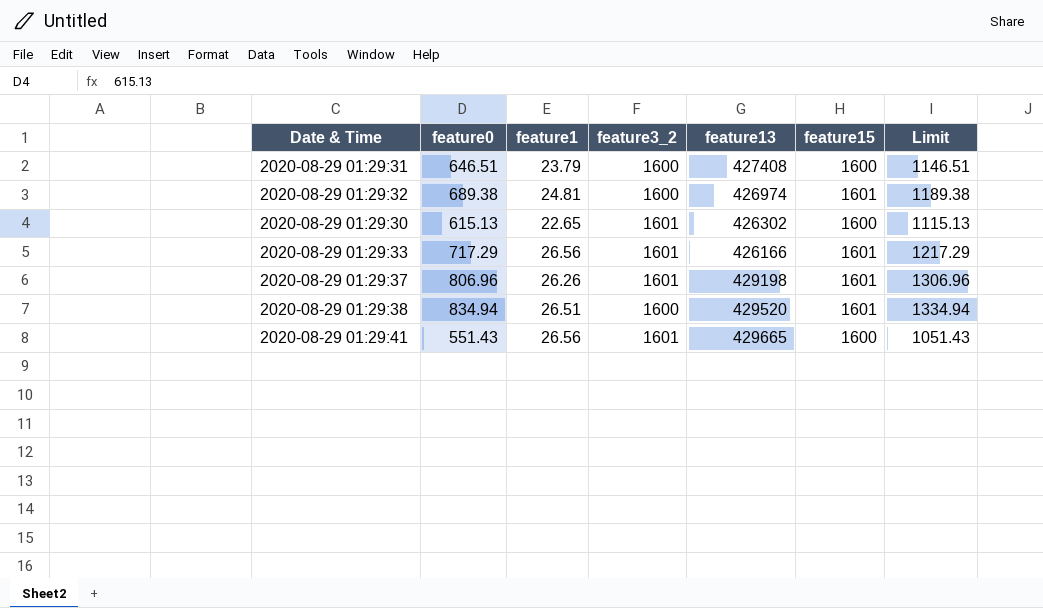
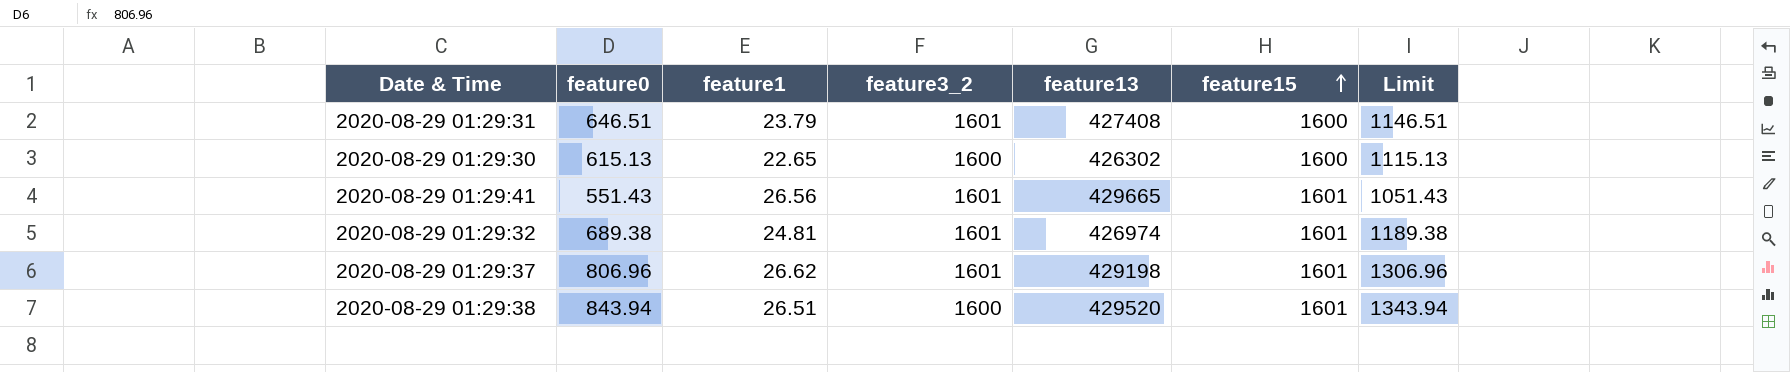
row order: none -> feature15 ascending
row 2020-08-29 01:29:33: 717.29 | 26.56 | 1601 | 426166 | 1601 | 1217.29 -> none
2020-08-29 01:29:31 | feature3_2: 1600 -> 1601
2020-08-29 01:29:30 | feature3_2: 1601 -> 1600
2020-08-29 01:29:41 | feature15: 1600 -> 1601
2020-08-29 01:29:32 | feature3_2: 1600 -> 1601
2020-08-29 01:29:37 | feature1: 26.26 -> 26.62
2020-08-29 01:29:38 | feature0: 834.94 -> 843.94
2020-08-29 01:29:38 | Limit: 1334.94 -> 1343.94

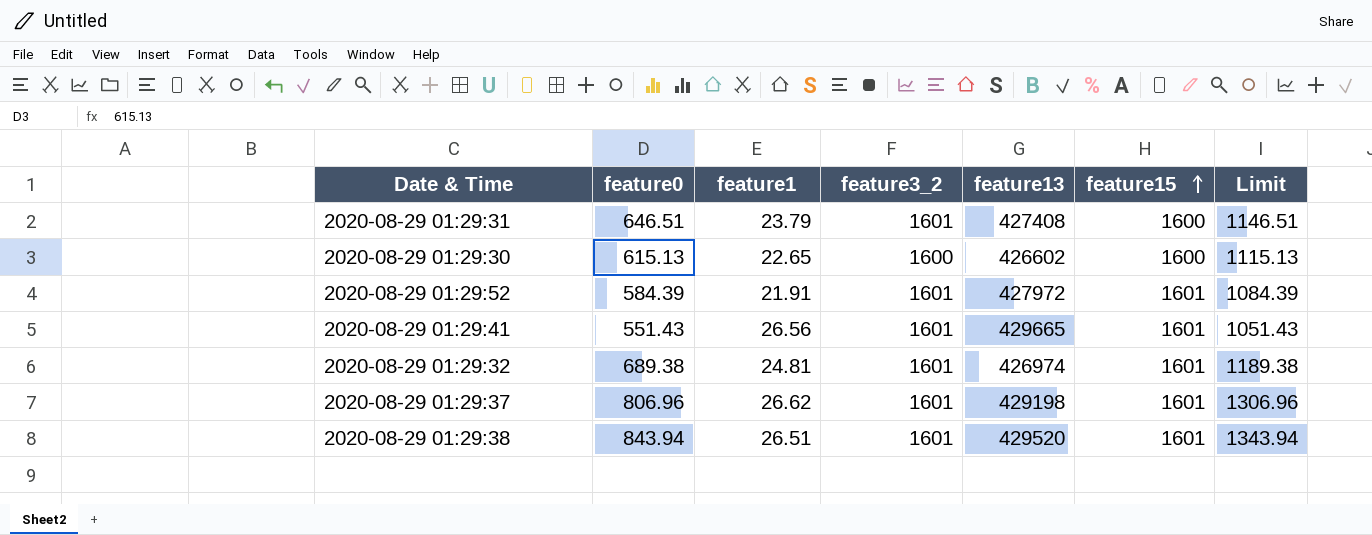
2020-08-29 01:29:30 | feature13: 426302 -> 426602
row 2020-08-29 01:29:52: none -> 584.39 | 21.91 | 1601 | 427972 | 1601 | 1084.39
2020-08-29 01:29:38 | feature3_2: 1600 -> 1601

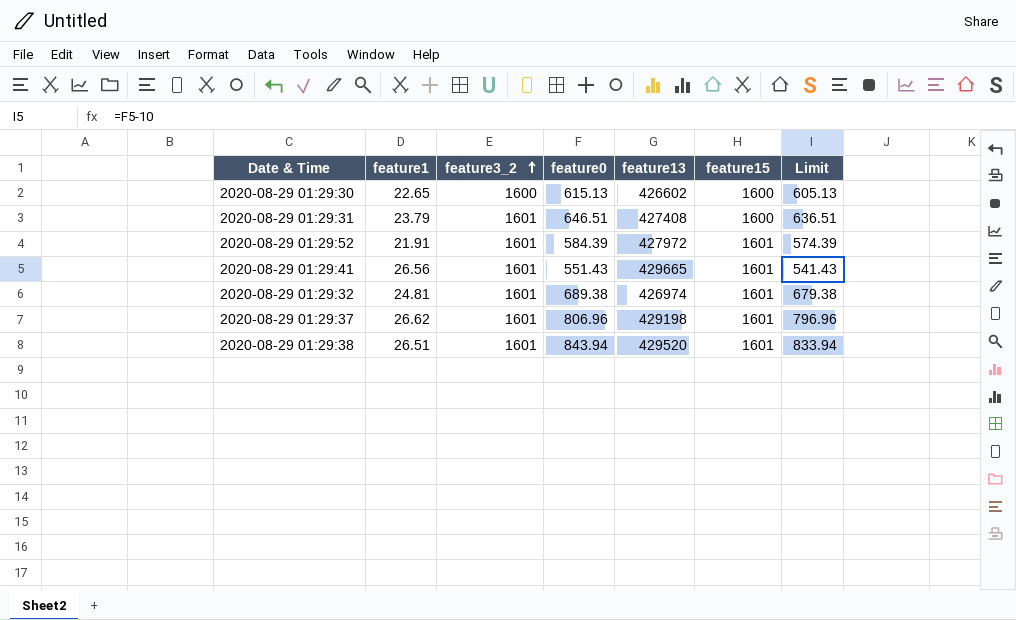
row order: feature15 ascending -> feature3_2 ascending
column feature0 | position: 2 -> 4
column Limit | formula: [feature0] + 500 -> [feature0] - 10

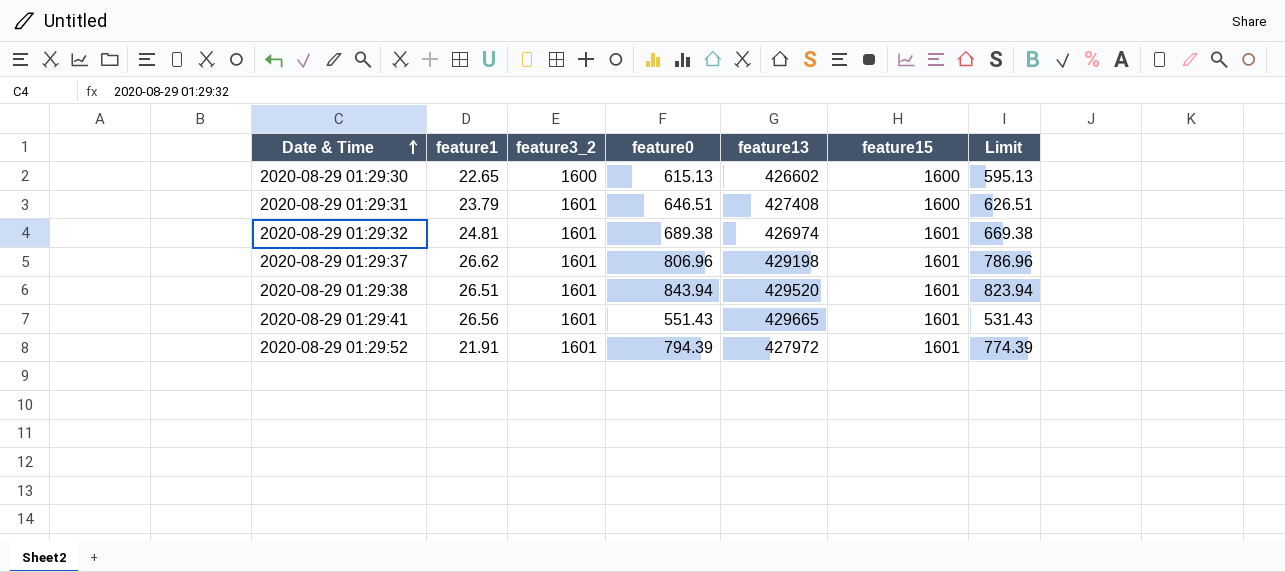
row order: feature3_2 ascending -> Date & Time ascending
column Limit | formula: [feature0] - 10 -> [feature0] - 20
2020-08-29 01:29:52 | feature0: 584.39 -> 794.39

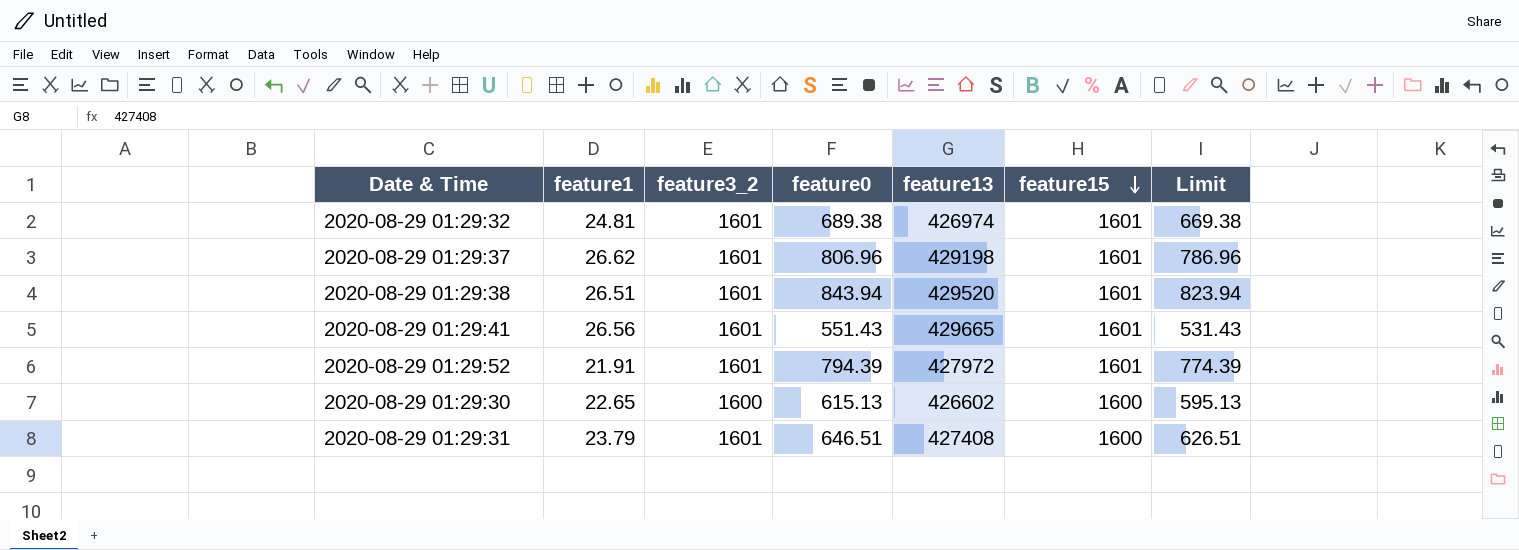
row order: Date & Time ascending -> feature15 descending

